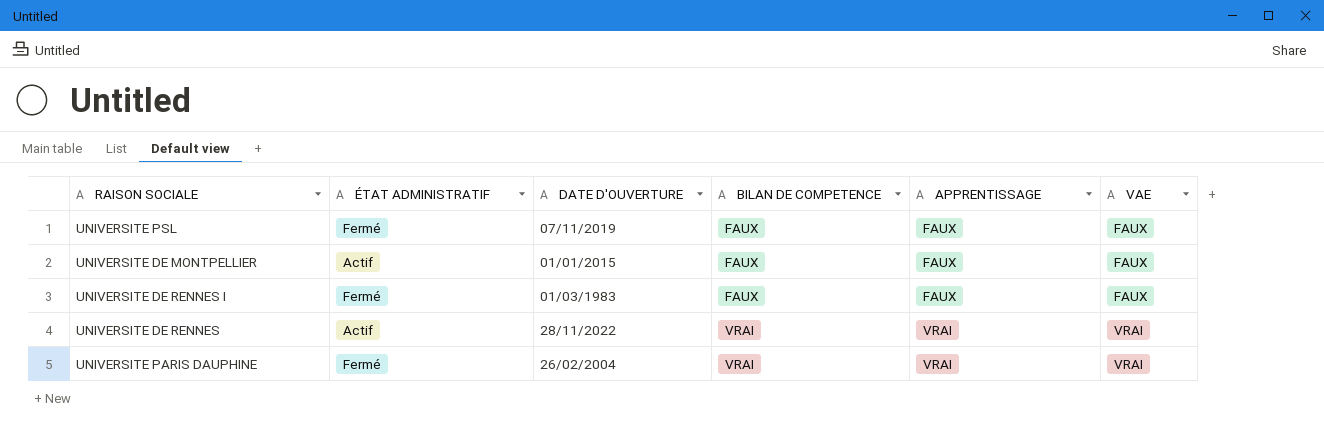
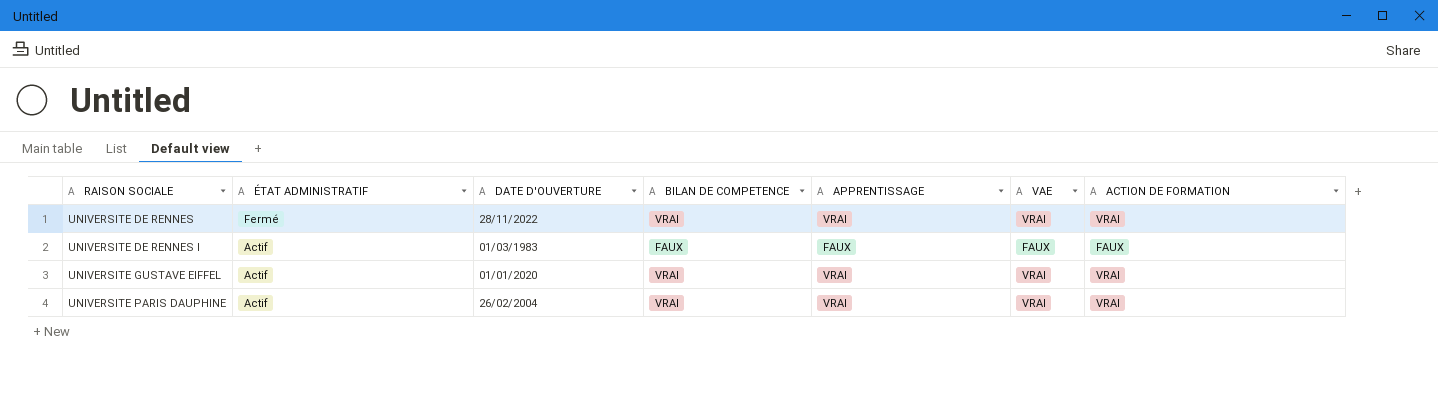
row order: BILAN DE COMPETENCE ascending -> RAISON SOCIALE ascending
column ACTION DE FORMATION | position: none -> 7
row UNIVERSITE PSL: Fermé | 07/11/2019 | FAUX | FAUX | FAUX -> none
row UNIVERSITE DE MONTPELLIER: Actif | 01/01/2015 | FAUX | FAUX | FAUX -> none
UNIVERSITE DE RENNES | ÉTAT ADMINISTRATIF: Actif -> Fermé
UNIVERSITE DE RENNES I | ÉTAT ADMINISTRATIF: Fermé -> Actif
row UNIVERSITE GUSTAVE EIFFEL: none -> Actif | 01/01/2020 | VRAI | VRAI | VRAI | VRAI
UNIVERSITE PARIS DAUPHINE | ÉTAT ADMINISTRATIF: Fermé -> Actif

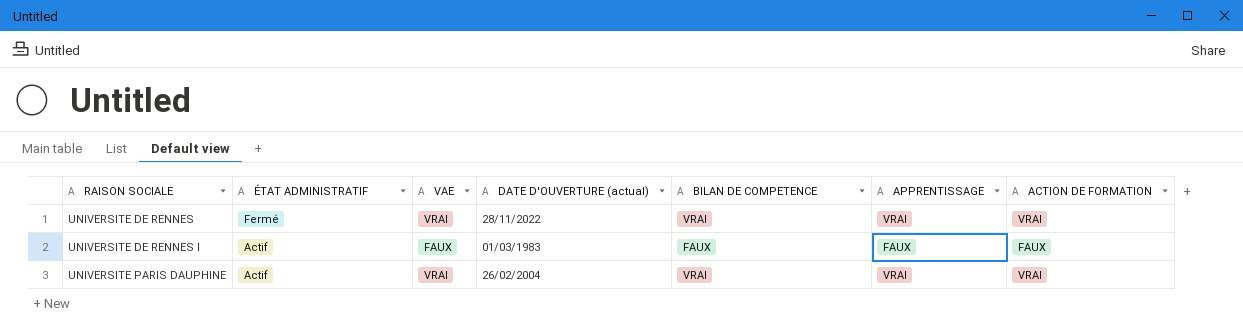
column VAE | position: 6 -> 3
column name: DATE D'OUVERTURE -> DATE D'OUVERTURE (actual)
row UNIVERSITE GUSTAVE EIFFEL: Actif | 01/01/2020 | VRAI | VRAI | VRAI | VRAI -> none

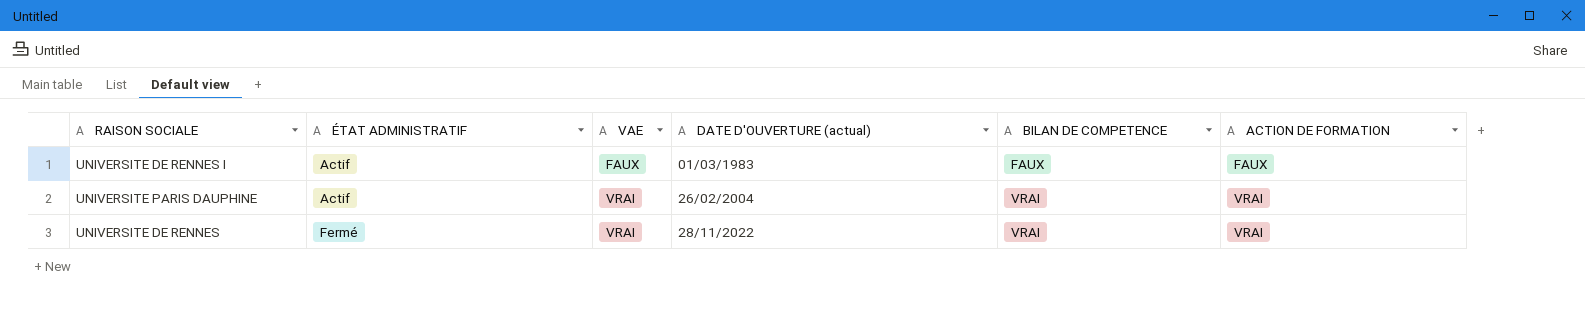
row order: RAISON SOCIALE ascending -> ÉTAT ADMINISTRATIF ascending
column APPRENTISSAGE | position: 6 -> none

